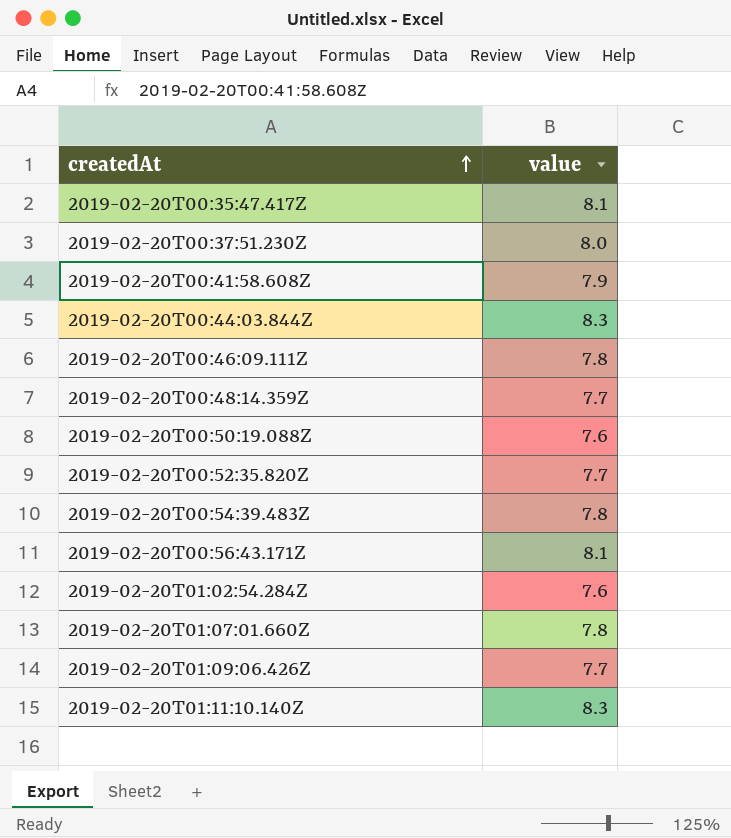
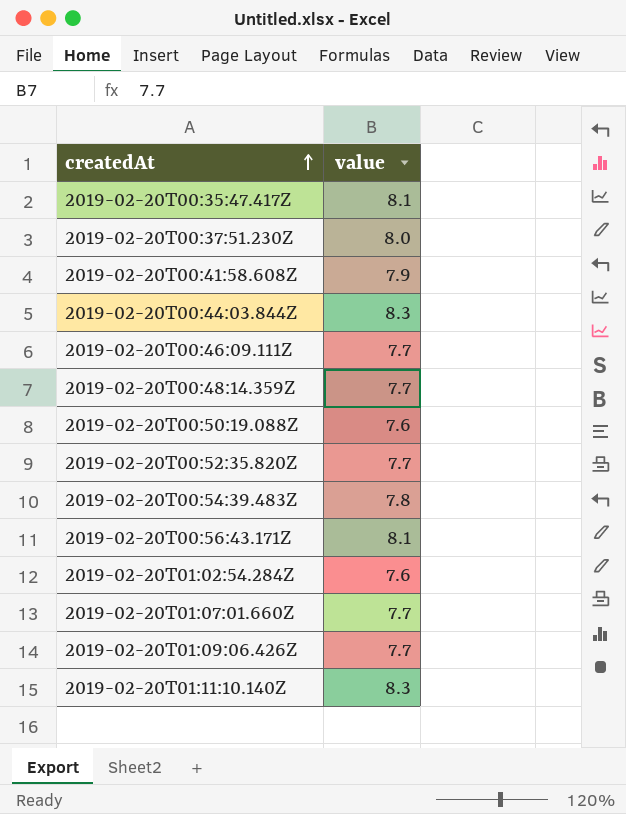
2019-02-20T00:46:09.111Z | value: 7.8 -> 7.7
2019-02-20T01:07:01.660Z | value: 7.8 -> 7.7

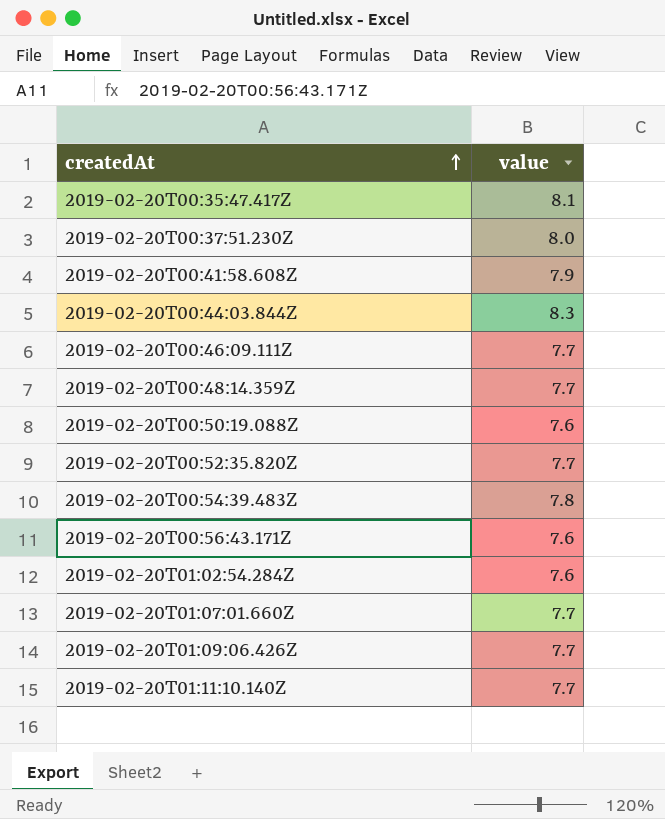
2019-02-20T00:56:43.171Z | value: 8.1 -> 7.6
2019-02-20T01:11:10.140Z | value: 8.3 -> 7.7

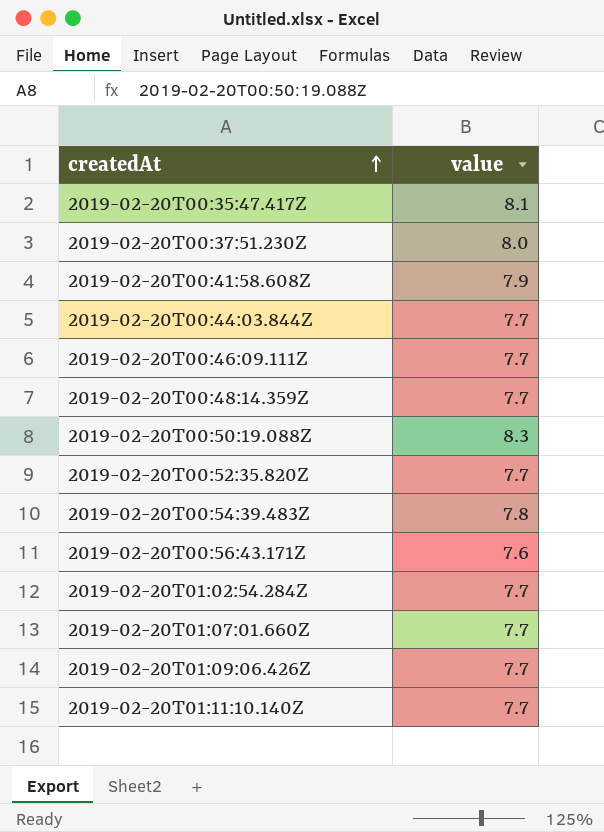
2019-02-20T00:44:03.844Z | value: 8.3 -> 7.7
2019-02-20T00:50:19.088Z | value: 7.6 -> 8.3
2019-02-20T01:02:54.284Z | value: 7.6 -> 7.7

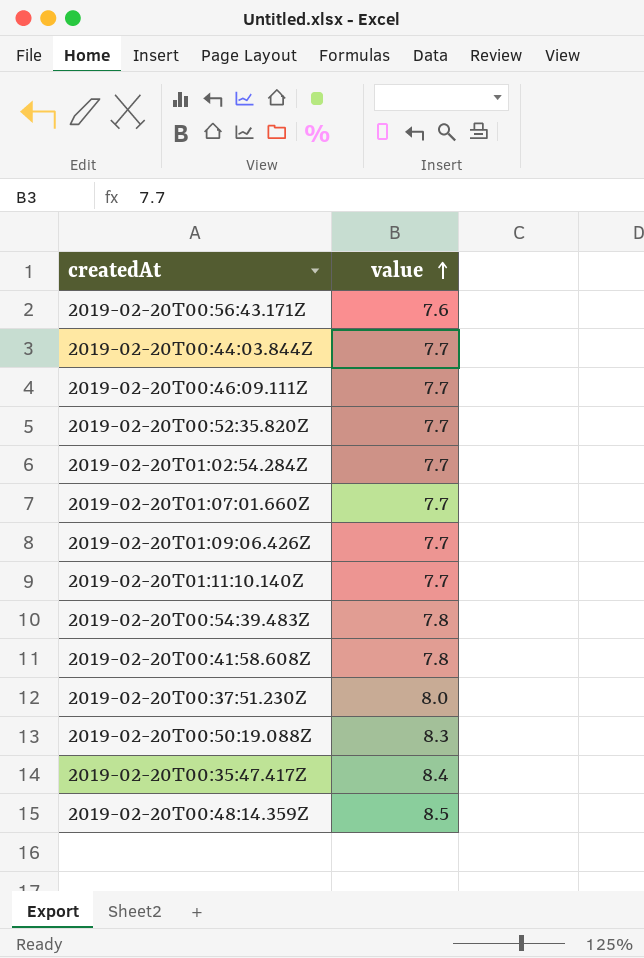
row order: createdAt ascending -> value ascending
2019-02-20T00:41:58.608Z | value: 7.9 -> 7.8
2019-02-20T00:35:47.417Z | value: 8.1 -> 8.4
2019-02-20T00:48:14.359Z | value: 7.7 -> 8.5

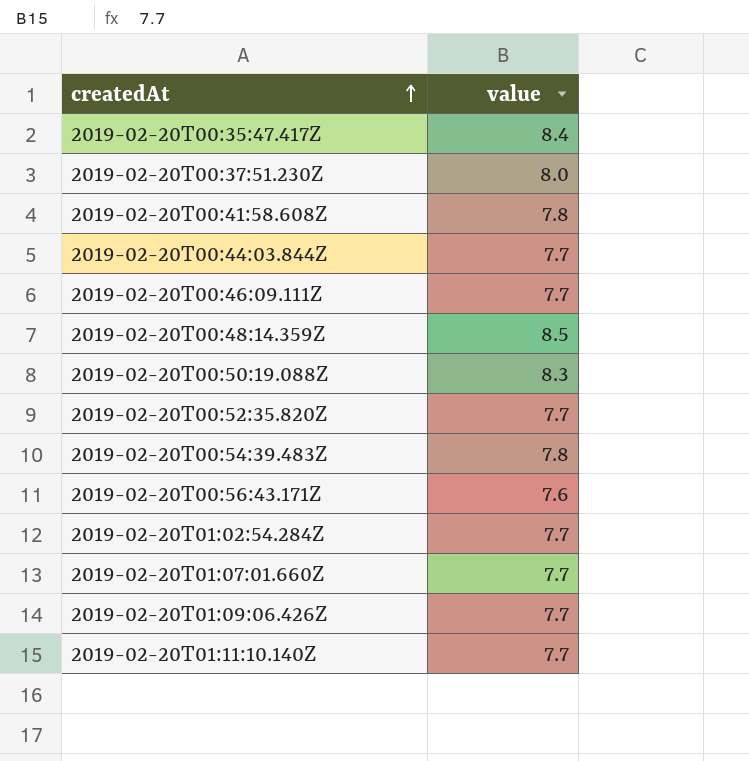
row order: value ascending -> createdAt ascending

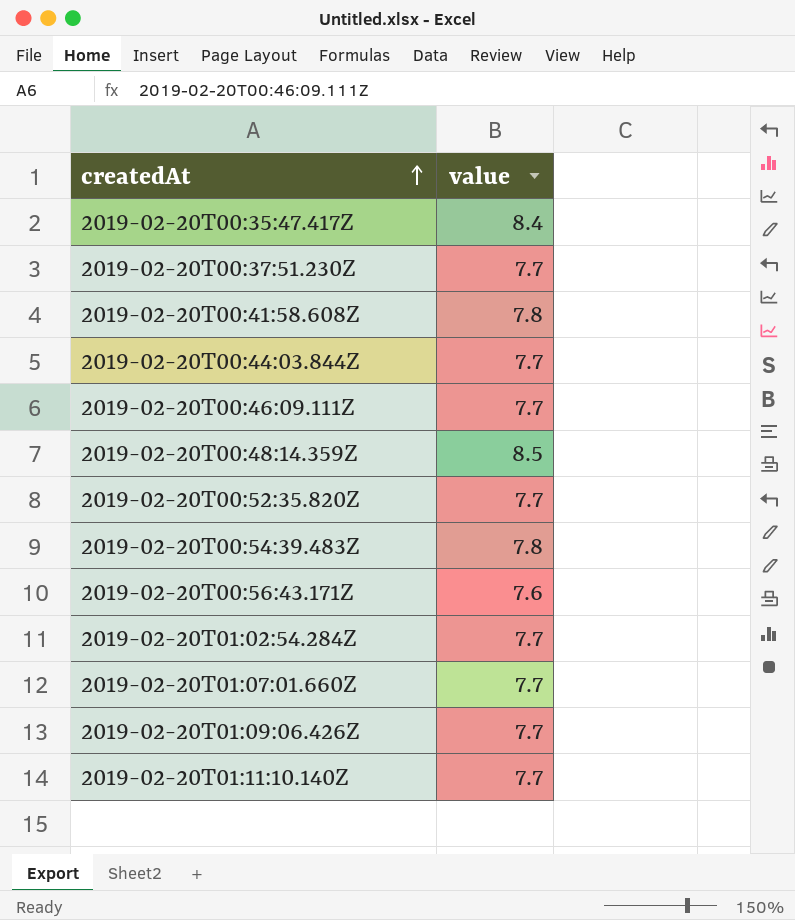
row 2019-02-20T00:50:19.088Z: 8.3 -> none
2019-02-20T00:37:51.230Z | value: 8.0 -> 7.7

